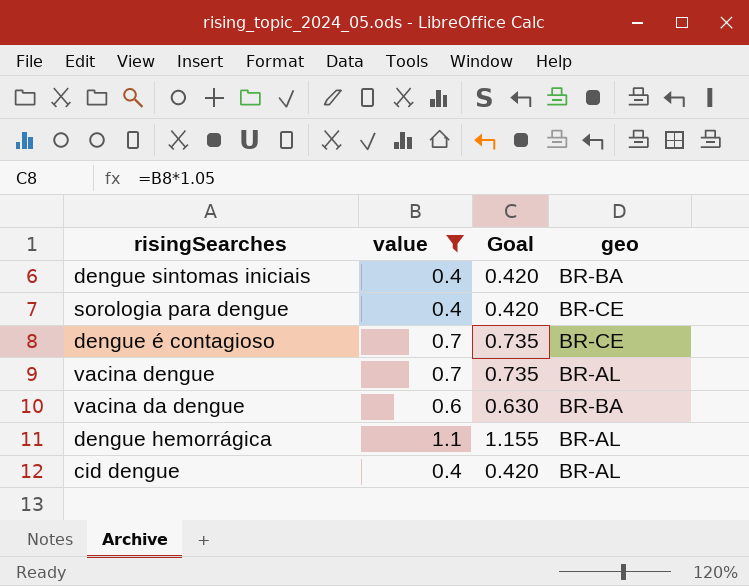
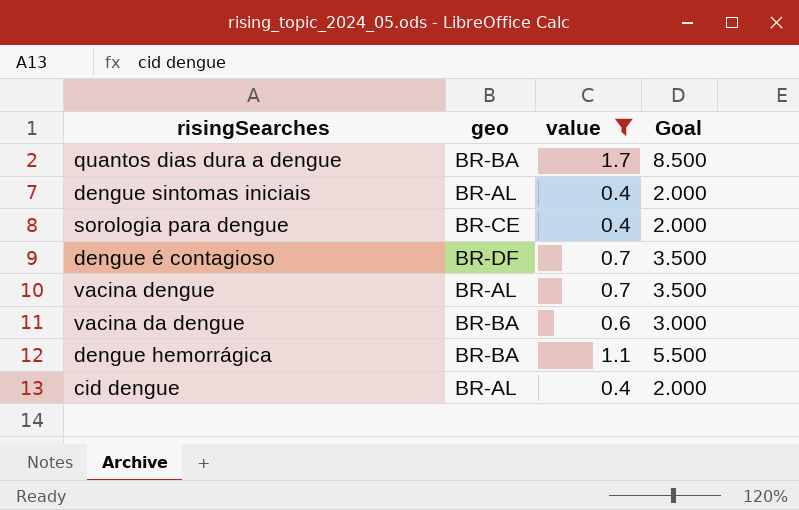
column geo | position: 4 -> 2
column Goal | formula: [value] * 1.05 -> [value] * 5
row quantos dias dura a dengue: none -> BR-BA | 1.7 | 8.500
dengue sintomas iniciais | geo: BR-BA -> BR-AL
dengue é contagioso | geo: BR-CE -> BR-DF
dengue hemorrágica | geo: BR-AL -> BR-BA

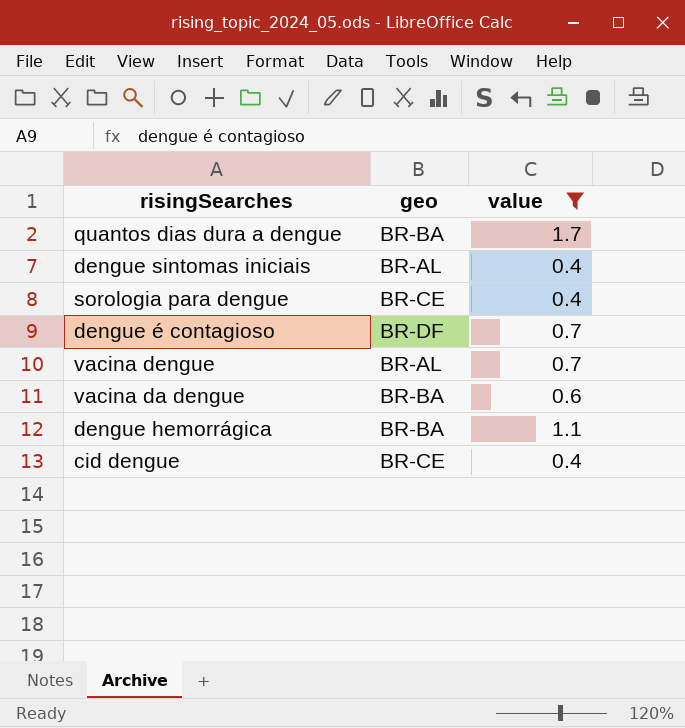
column Goal | formula: [value] * 5 -> none
cid dengue | geo: BR-AL -> BR-CE

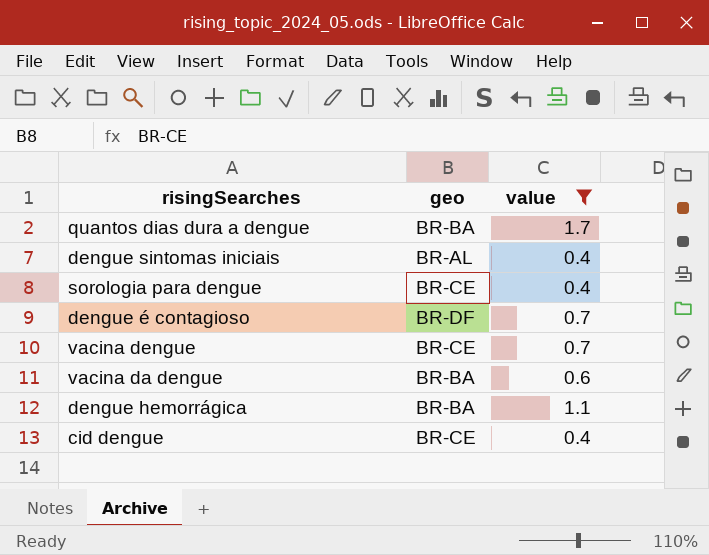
vacina dengue | geo: BR-AL -> BR-CE

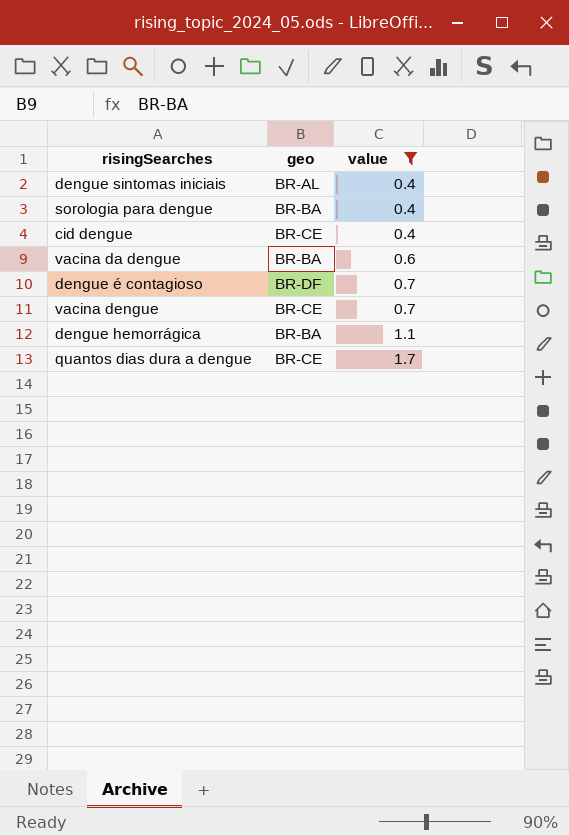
row order: none -> value ascending
sorologia para dengue | geo: BR-CE -> BR-BA
quantos dias dura a dengue | geo: BR-BA -> BR-CE

